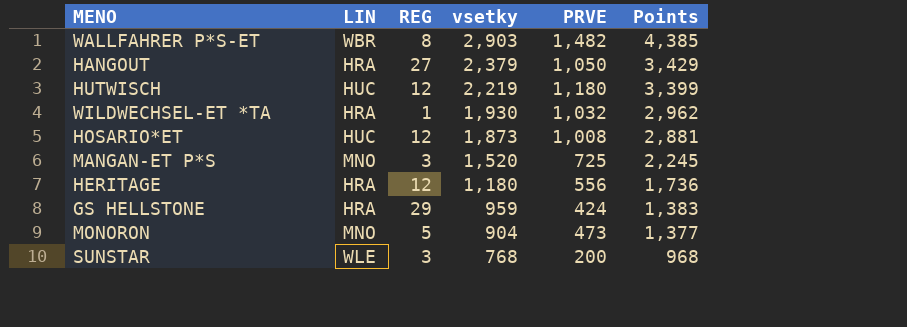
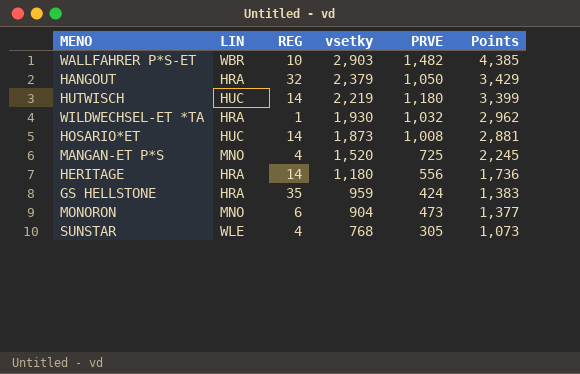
WALLFAHRER P*S-ET | REG: 8 -> 10
HANGOUT | REG: 27 -> 32
HUTWISCH | REG: 12 -> 14
HOSARIO*ET | REG: 12 -> 14
MANGAN-ET P*S | REG: 3 -> 4
HERITAGE | REG: 12 -> 14
GS HELLSTONE | REG: 29 -> 35
MONORON | REG: 5 -> 6
SUNSTAR | REG: 3 -> 4
SUNSTAR | PRVE: 200 -> 305
SUNSTAR | Points: 968 -> 1,073

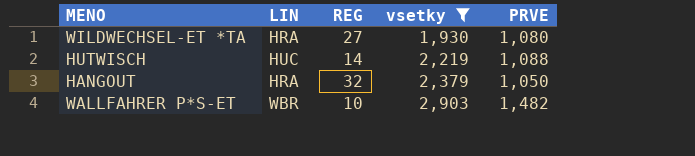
filter: none -> vsetky >= 1,930
row order: vsetky descending -> vsetky ascending
column Points | formula: [vsetky] + [PRVE] -> none
WILDWECHSEL-ET *TA | REG: 1 -> 27
WILDWECHSEL-ET *TA | PRVE: 1,032 -> 1,080
HUTWISCH | PRVE: 1,180 -> 1,088

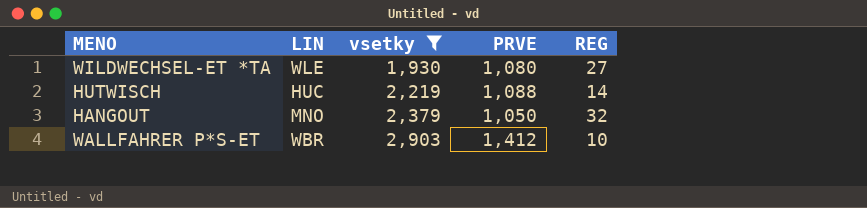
column REG | position: 3 -> 5
WILDWECHSEL-ET *TA | LIN: HRA -> WLE
HANGOUT | LIN: HRA -> MNO
WALLFAHRER P*S-ET | PRVE: 1,482 -> 1,412

